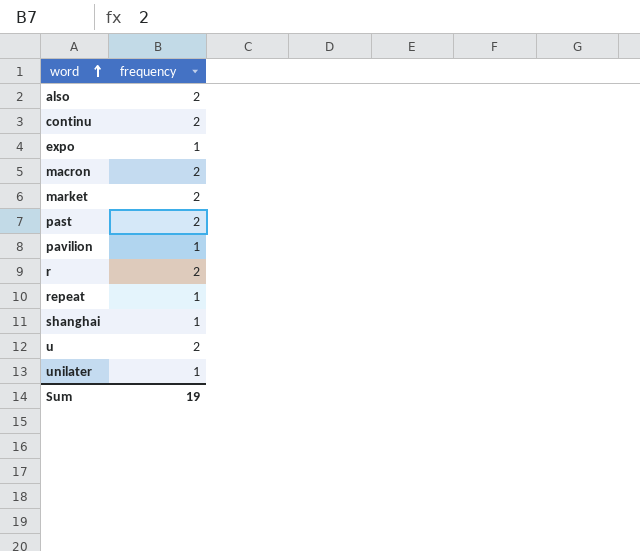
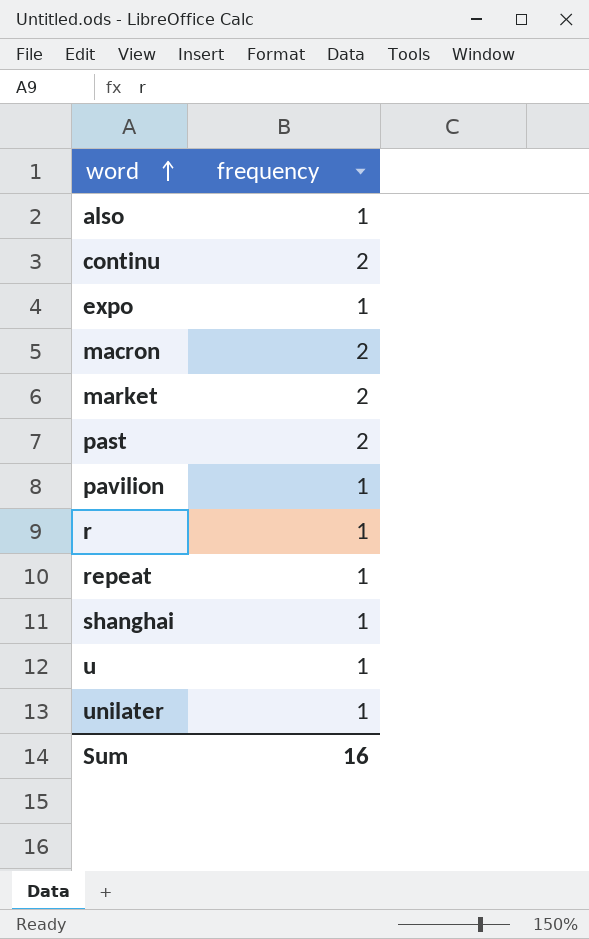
also | frequency: 2 -> 1
r | frequency: 2 -> 1
u | frequency: 2 -> 1
Sum | frequency: 19 -> 16

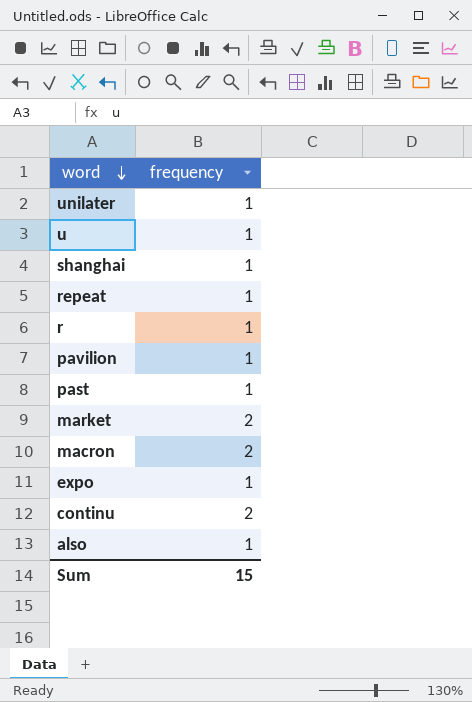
row order: word ascending -> word descending
past | frequency: 2 -> 1
Sum | frequency: 16 -> 15

